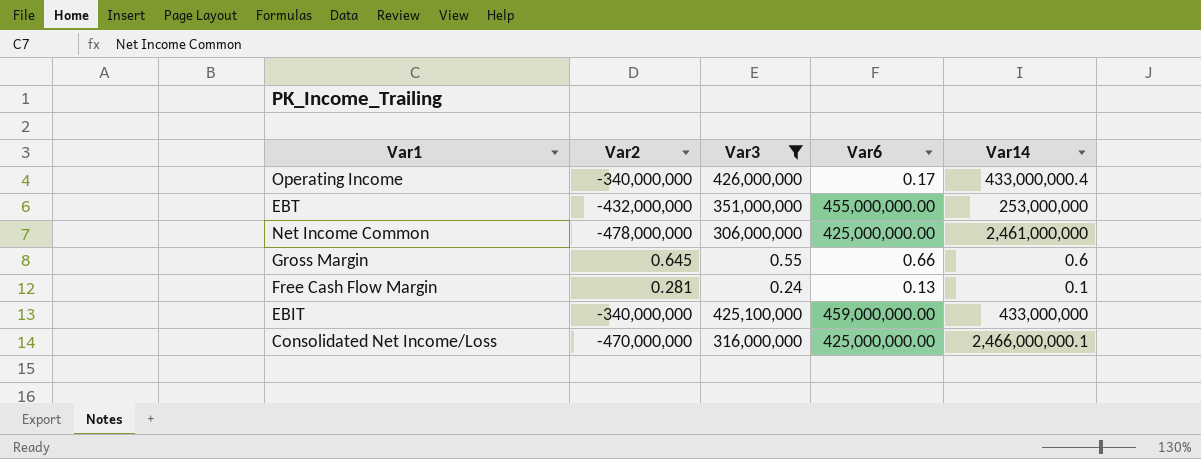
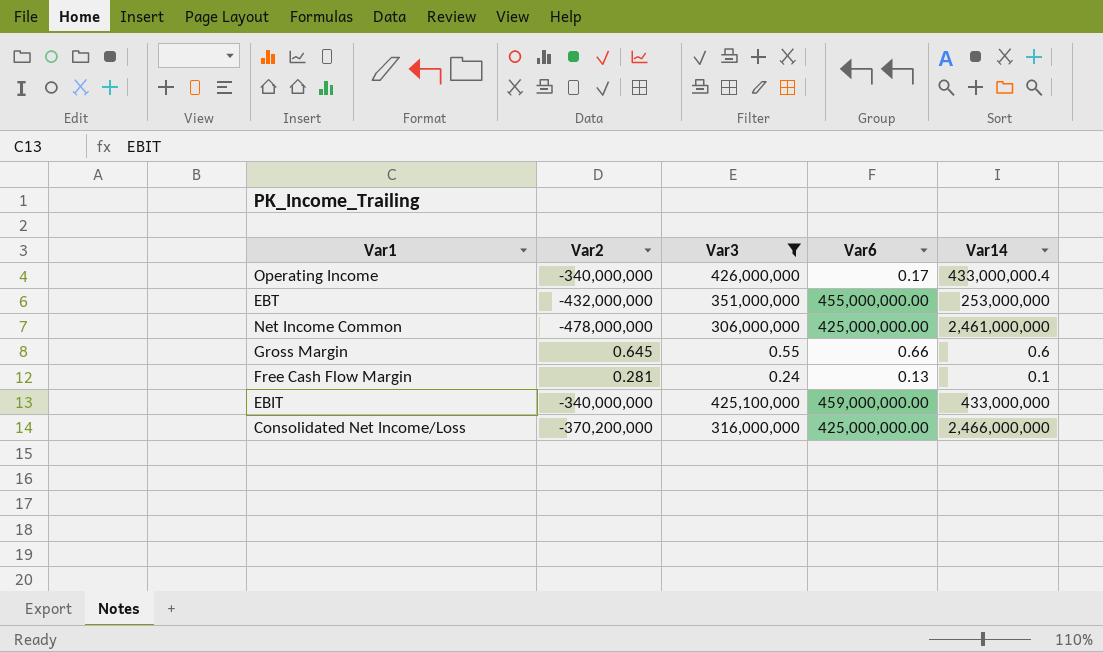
Consolidated Net Income/Loss | Var2: -470,000,000 -> -370,200,000
Consolidated Net Income/Loss | Var14: 2,466,000,000.1 -> 2,466,000,000

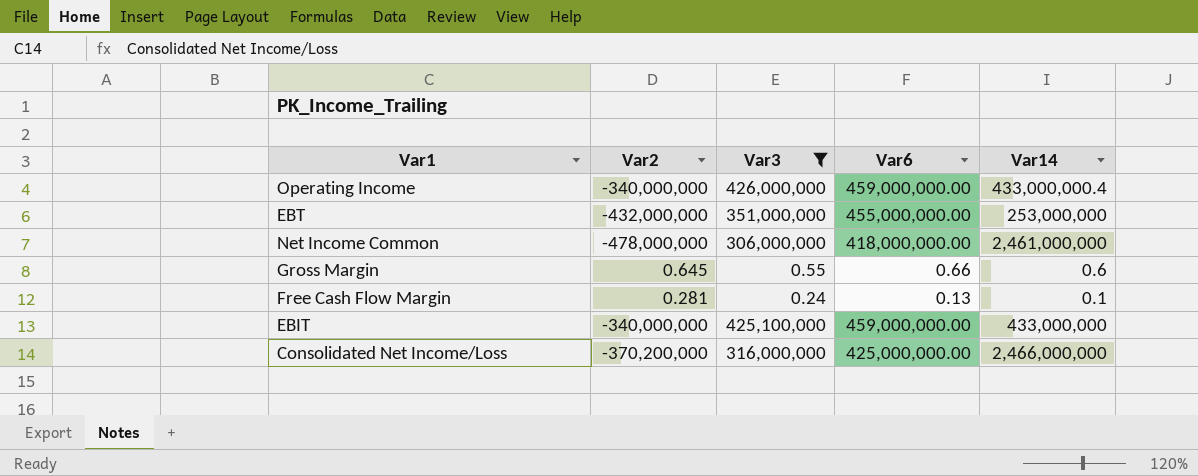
Operating Income | Var6: 0.17 -> 459,000,000.00
Net Income Common | Var6: 425,000,000.00 -> 418,000,000.00

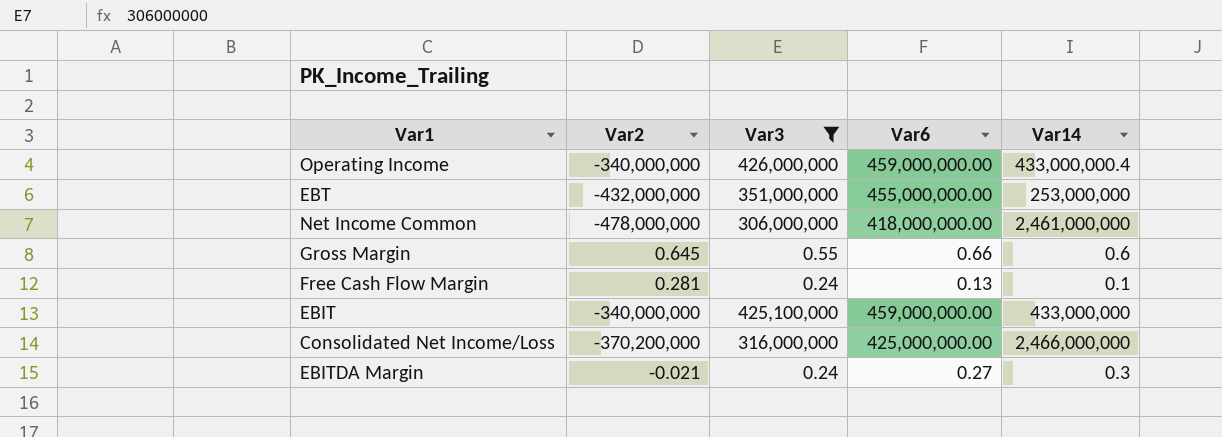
row EBITDA Margin: none -> -0.021 | 0.24 | 0.27 | 0.3

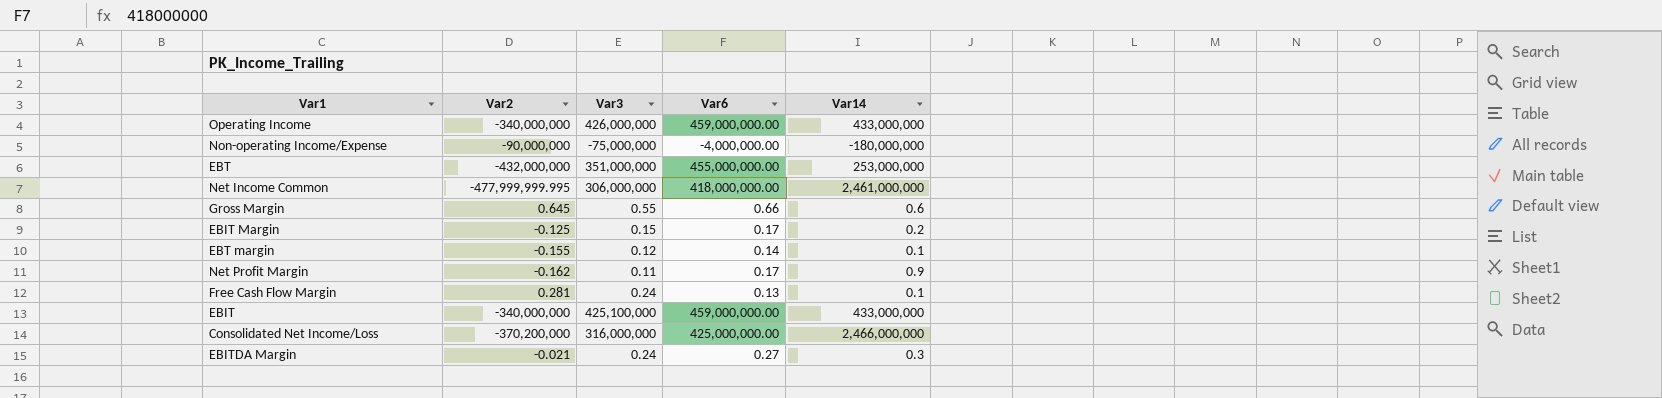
filter: Var3 >= 0.24 -> none
Operating Income | Var14: 433,000,000.4 -> 433,000,000
Net Income Common | Var2: -478,000,000 -> -477,999,999.995

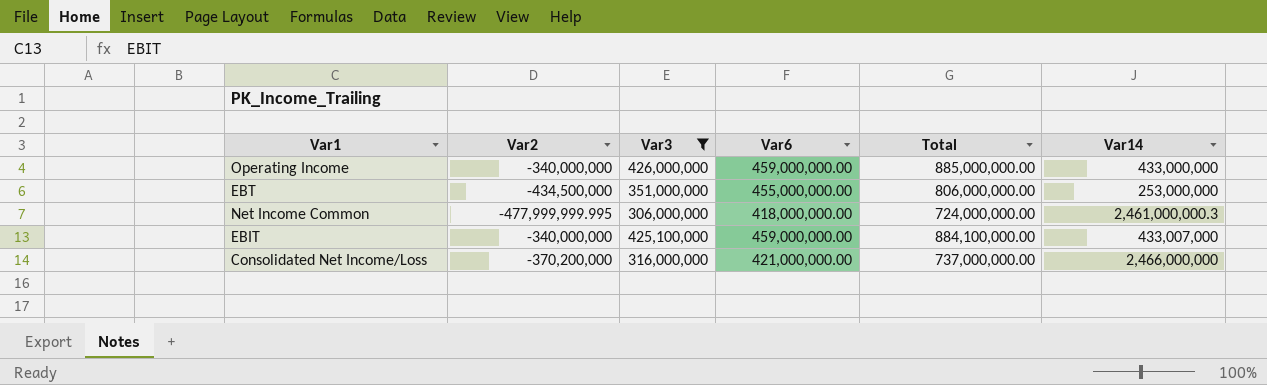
filter: none -> Var3 >= 306,000,000
column Total | formula: none -> [Var3] + [Var6]
EBT | Var2: -432,000,000 -> -434,500,000
Net Income Common | Var14: 2,461,000,000 -> 2,461,000,000.3
EBIT | Var14: 433,000,000 -> 433,007,000
Consolidated Net Income/Loss | Var6: 425,000,000.00 -> 421,000,000.00

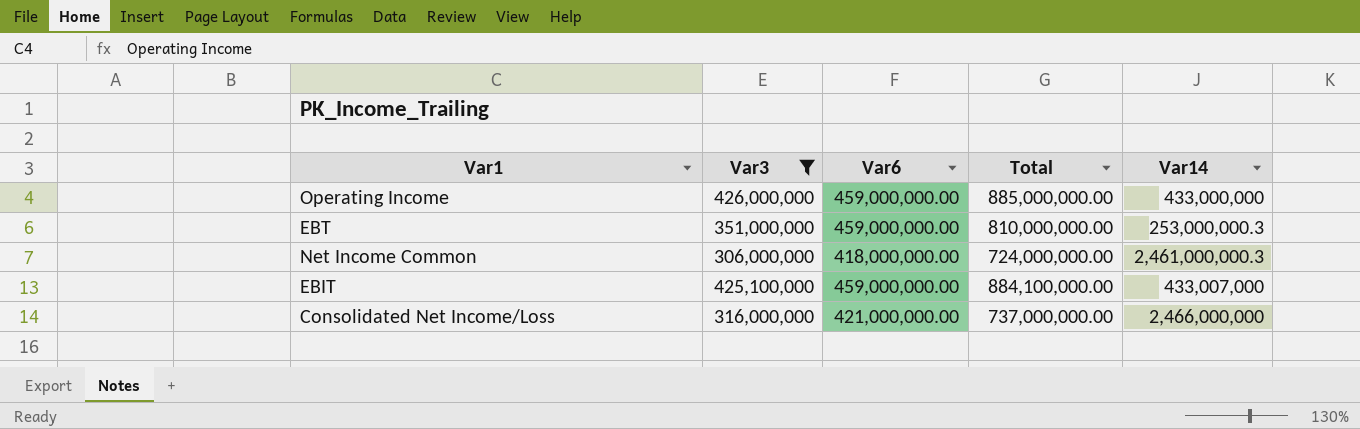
column Var2 | position: 2 -> none
EBT | Var6: 455,000,000.00 -> 459,000,000.00
EBT | Total: 806,000,000.00 -> 810,000,000.00
EBT | Var14: 253,000,000 -> 253,000,000.3

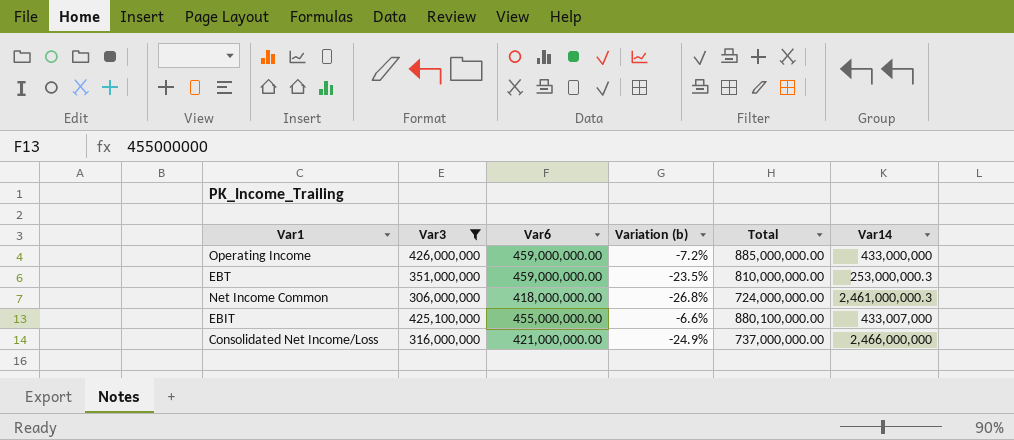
column Variation (b) | formula: none -> ([Var3] - [Var6]) / [Var6]
EBIT | Var6: 459,000,000.00 -> 455,000,000.00
EBIT | Total: 884,100,000.00 -> 880,100,000.00

